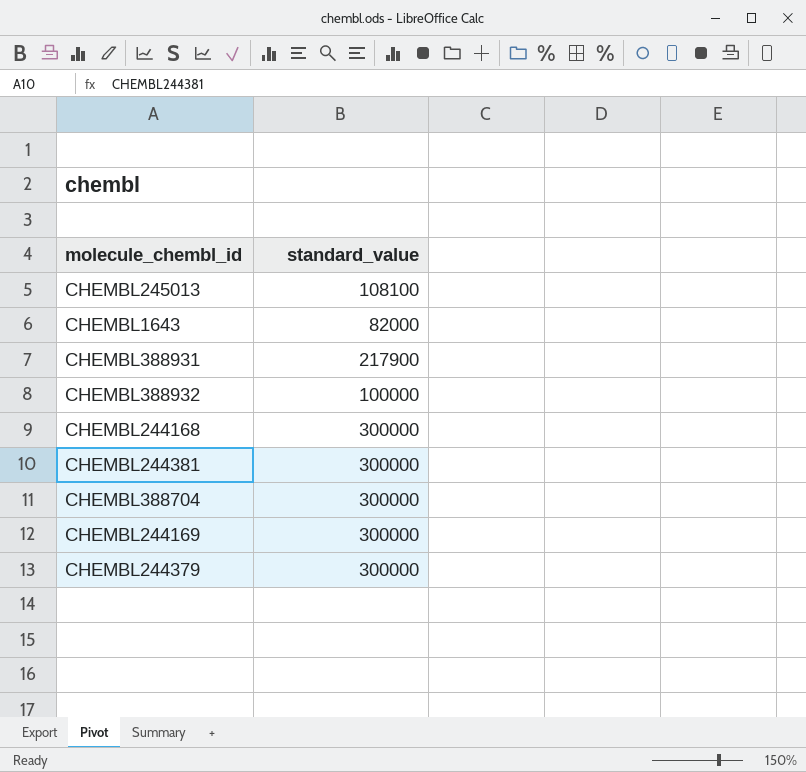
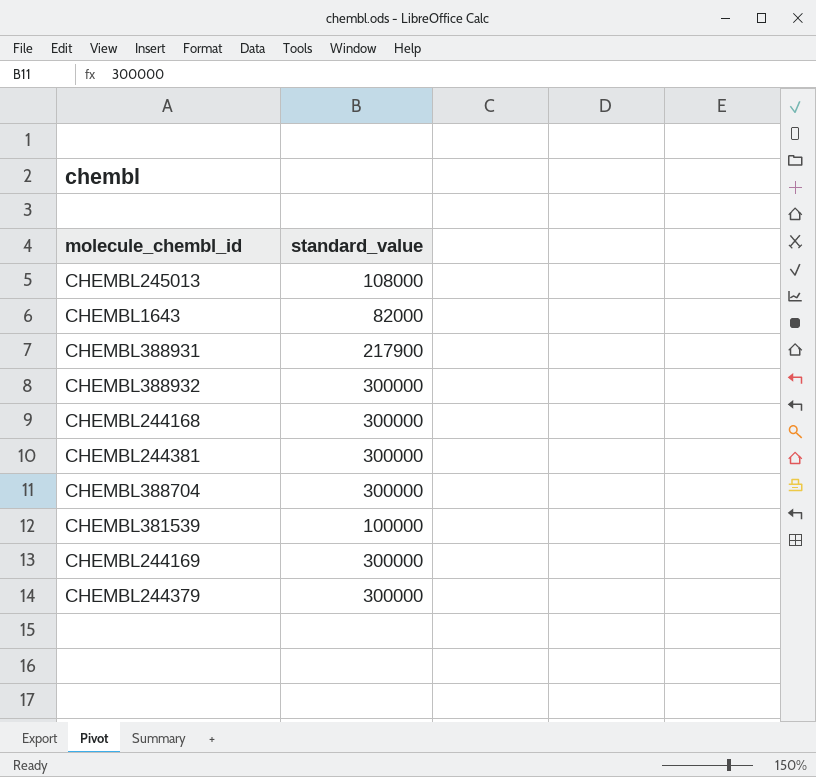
CHEMBL245013 | standard_value: 108100 -> 108000
CHEMBL388932 | standard_value: 100000 -> 300000
row CHEMBL381539: none -> 100000

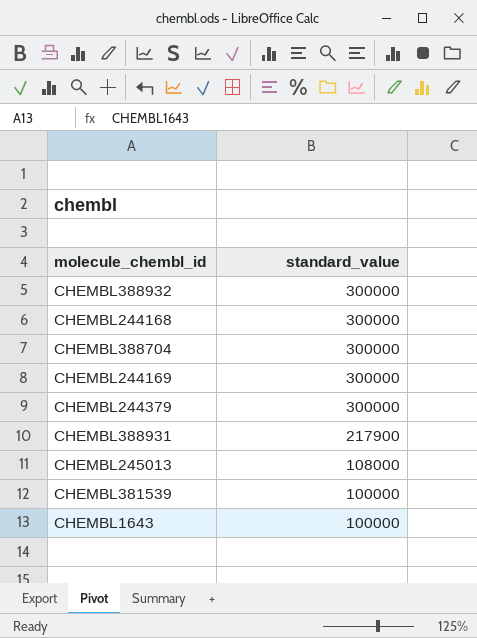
row order: none -> standard_value descending
row CHEMBL244381: 300000 -> none
CHEMBL1643 | standard_value: 82000 -> 100000

